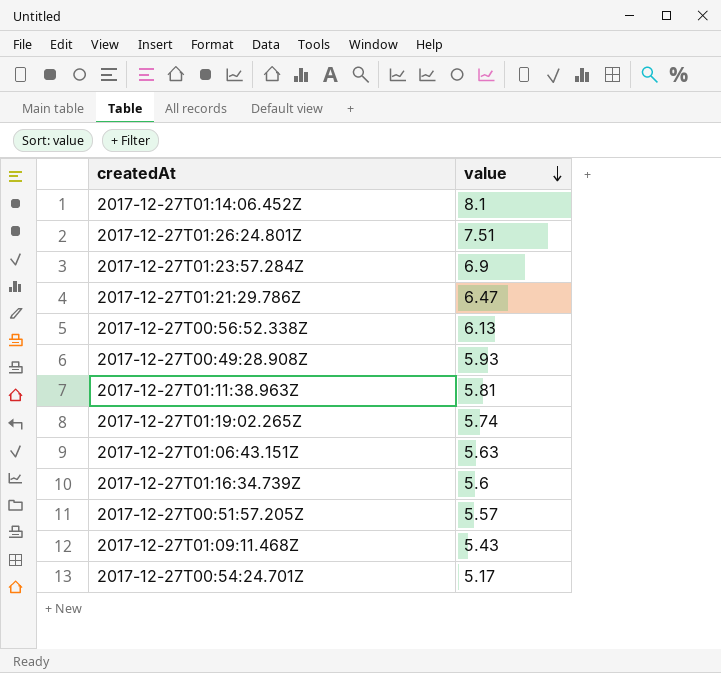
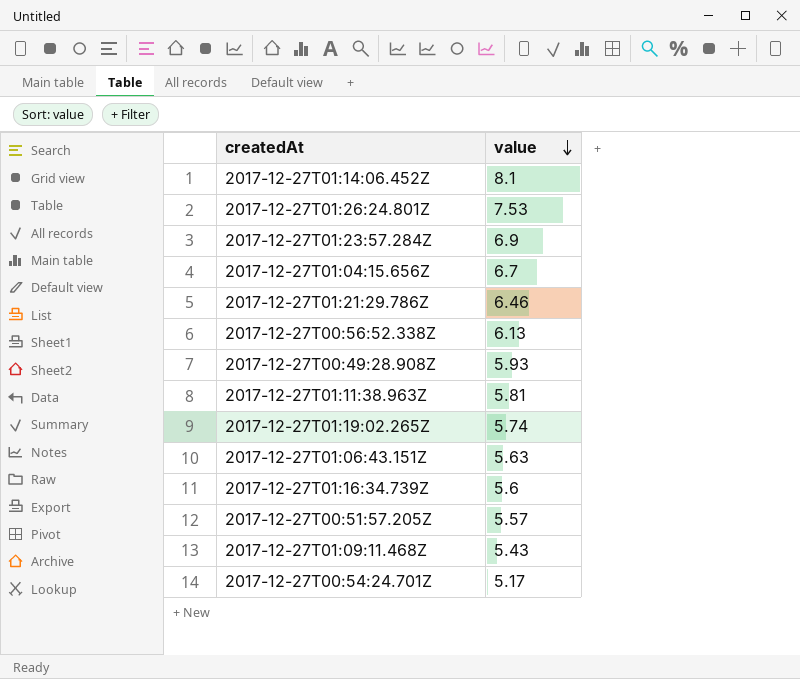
2017-12-27T01:26:24.801Z | value: 7.51 -> 7.53
row 2017-12-27T01:04:15.656Z: none -> 6.7
2017-12-27T01:21:29.786Z | value: 6.47 -> 6.46

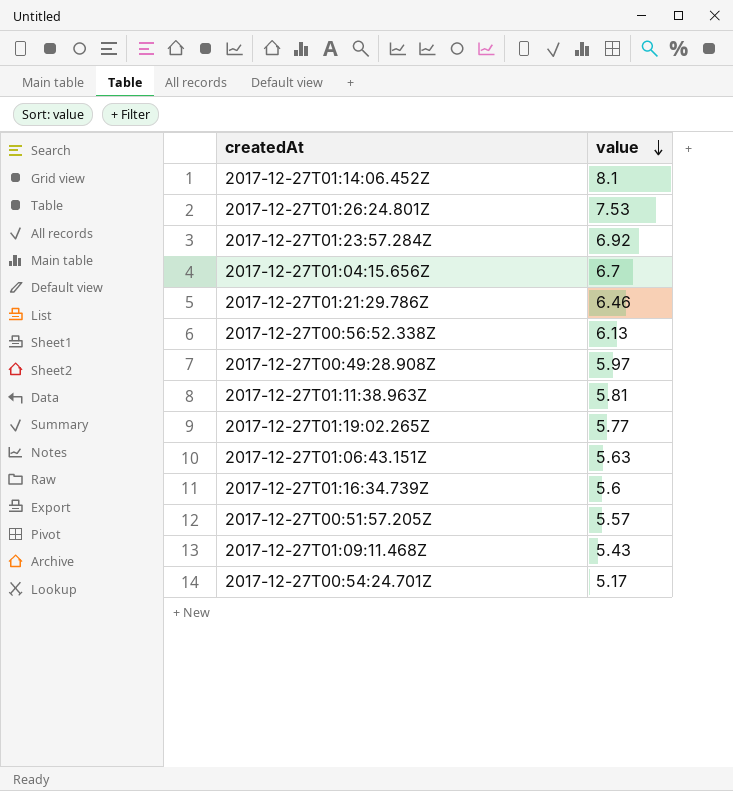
2017-12-27T01:23:57.284Z | value: 6.9 -> 6.92
2017-12-27T00:49:28.908Z | value: 5.93 -> 5.97
2017-12-27T01:19:02.265Z | value: 5.74 -> 5.77

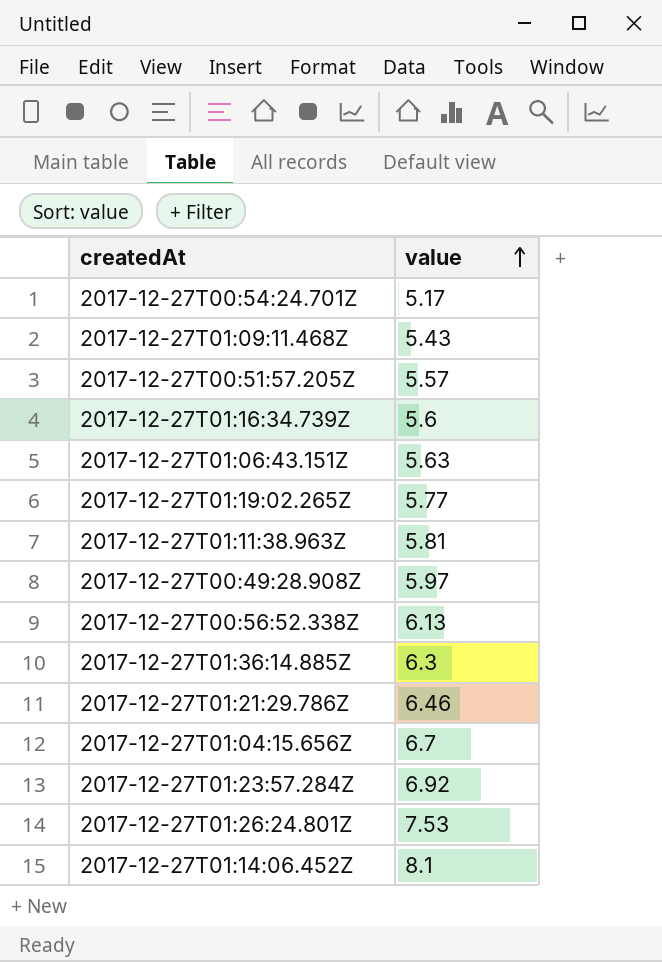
row order: value descending -> value ascending
row 2017-12-27T01:36:14.885Z: none -> 6.3

